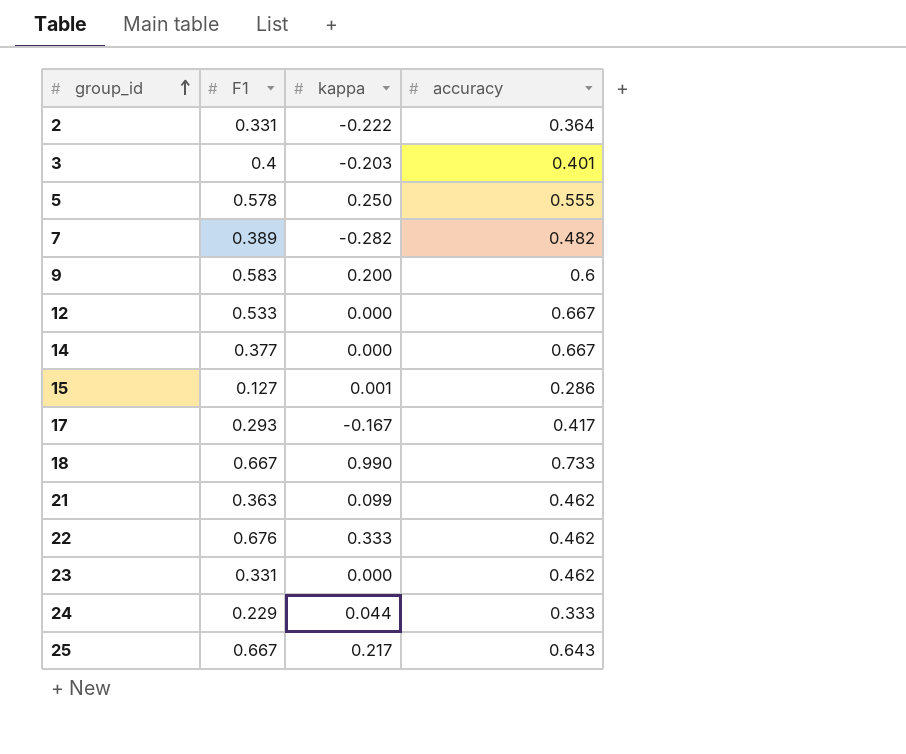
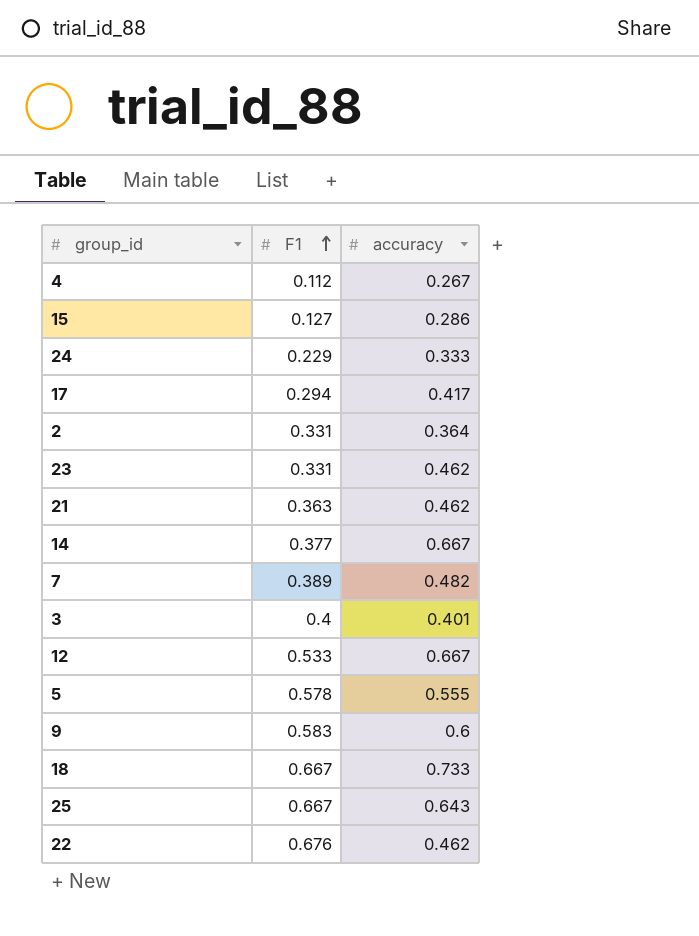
row order: group_id ascending -> F1 ascending
column kappa | position: 3 -> none
row 4: none -> 0.112 | 0.267
17 | F1: 0.293 -> 0.294

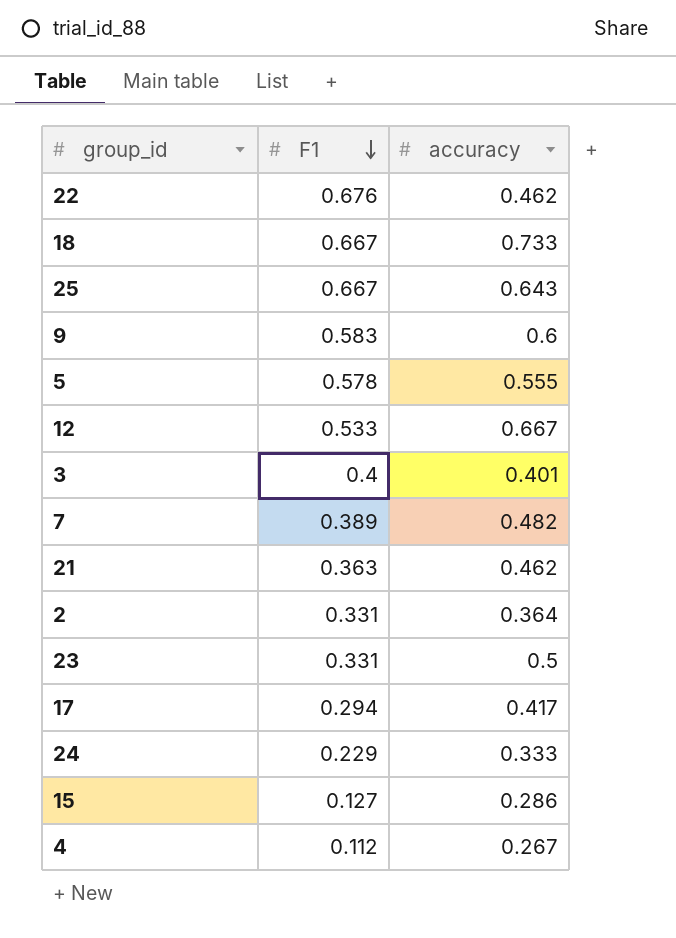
row order: F1 ascending -> F1 descending
row 14: 0.377 | 0.667 -> none
23 | accuracy: 0.462 -> 0.5

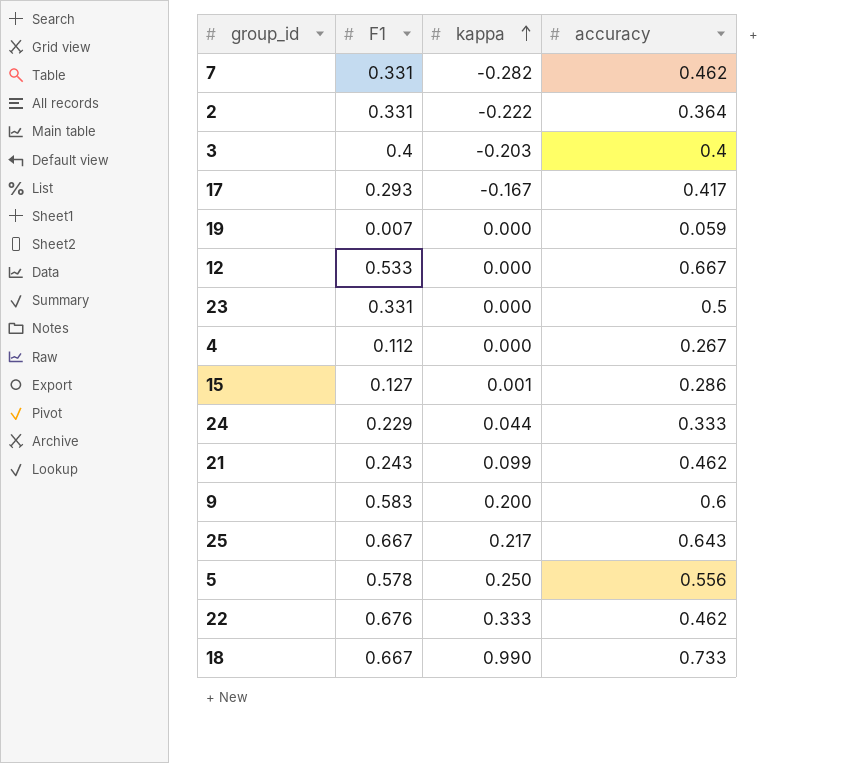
row order: F1 descending -> kappa ascending
column kappa | position: none -> 3
7 | F1: 0.389 -> 0.331
7 | accuracy: 0.482 -> 0.462
3 | accuracy: 0.401 -> 0.4
17 | F1: 0.294 -> 0.293
row 19: none -> 0.007 | 0.000 | 0.059
21 | F1: 0.363 -> 0.243
5 | accuracy: 0.555 -> 0.556

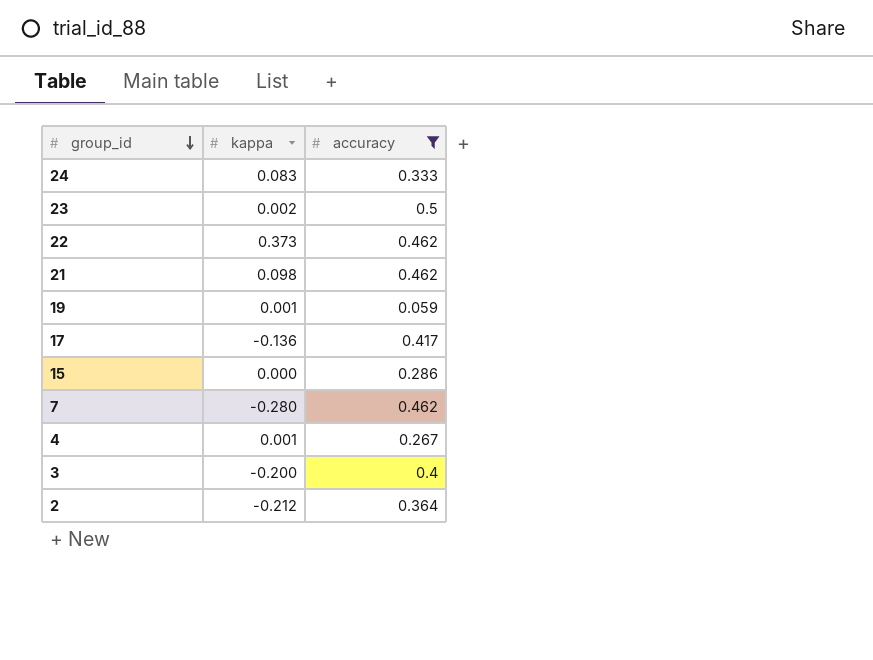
filter: none -> accuracy <= 0.5
row order: kappa ascending -> group_id descending
column F1 | position: 2 -> none
24 | kappa: 0.044 -> 0.083
23 | kappa: 0.000 -> 0.002
22 | kappa: 0.333 -> 0.373
21 | kappa: 0.099 -> 0.098
19 | kappa: 0.000 -> 0.001
17 | kappa: -0.167 -> -0.136
15 | kappa: 0.001 -> 0.000
7 | kappa: -0.282 -> -0.280
4 | kappa: 0.000 -> 0.001
3 | kappa: -0.203 -> -0.200
2 | kappa: -0.222 -> -0.212

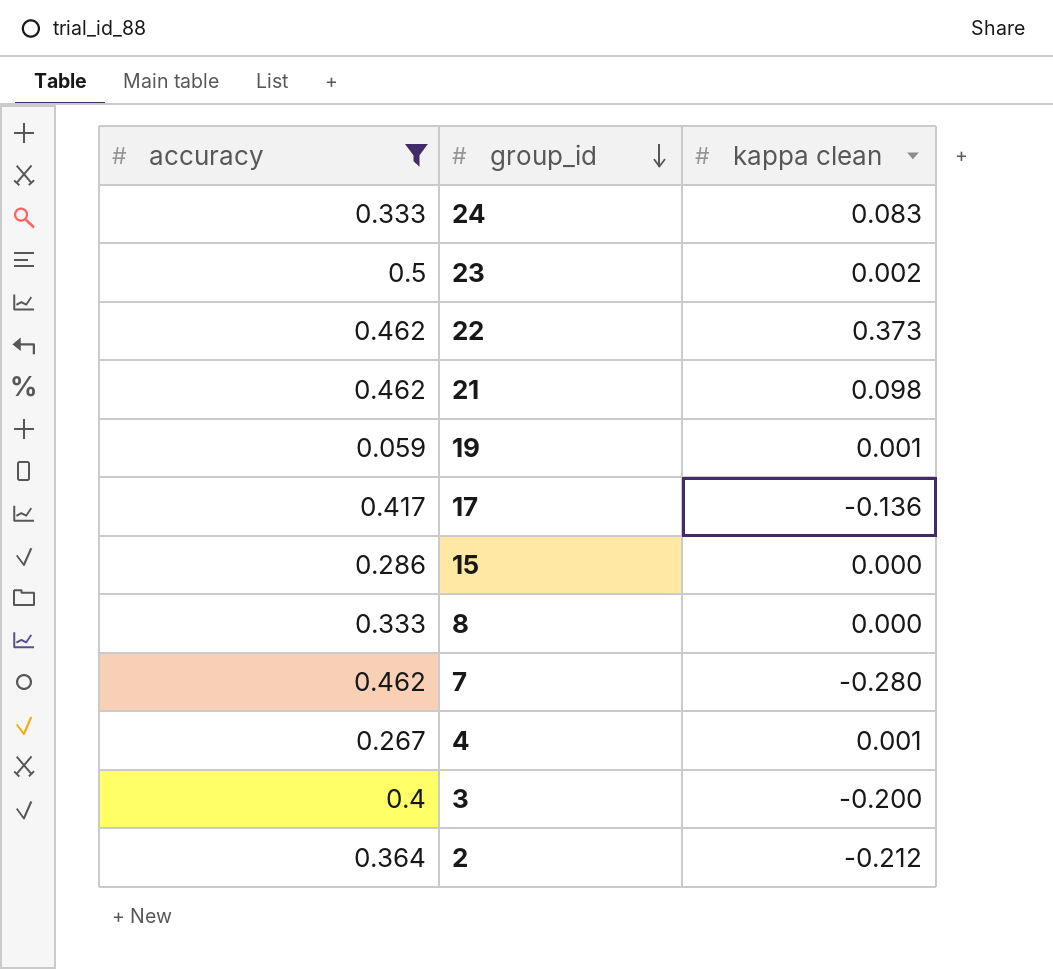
column accuracy | position: 3 -> 1
column name: kappa -> kappa clean
row 8: none -> 0.333 | 0.000

